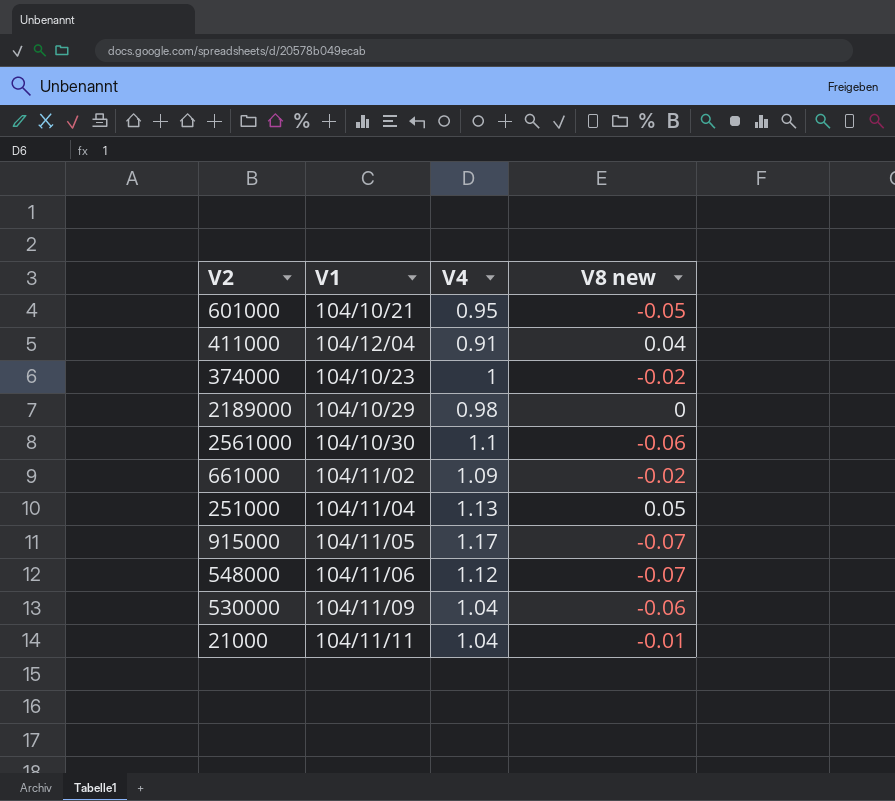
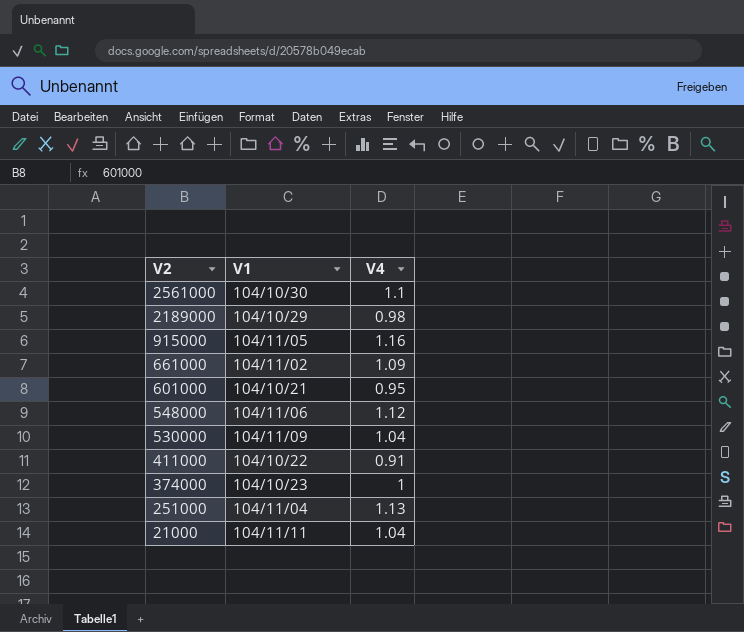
row order: none -> V2 descending
column V8 new | position: 4 -> none
915000 | V4: 1.17 -> 1.16
411000 | V1: 104/12/04 -> 104/10/22

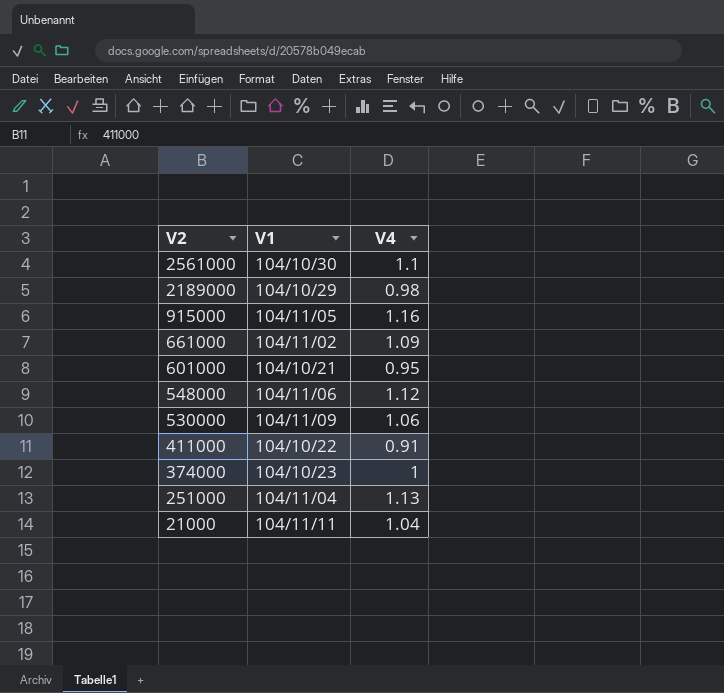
530000 | V4: 1.04 -> 1.06

